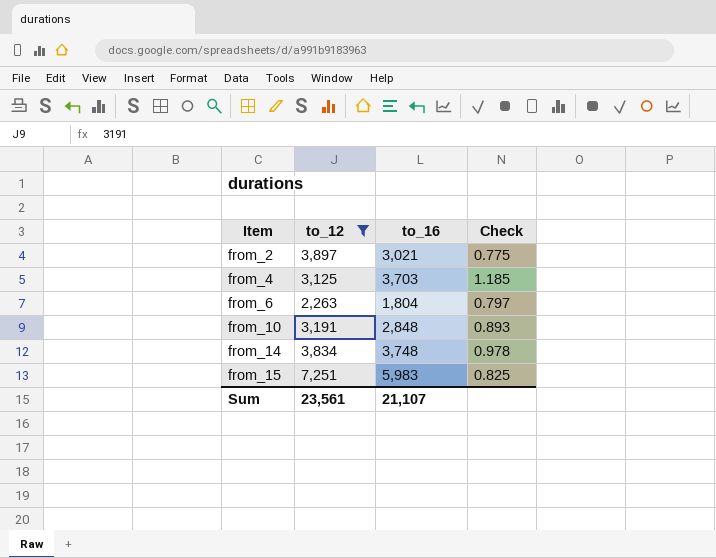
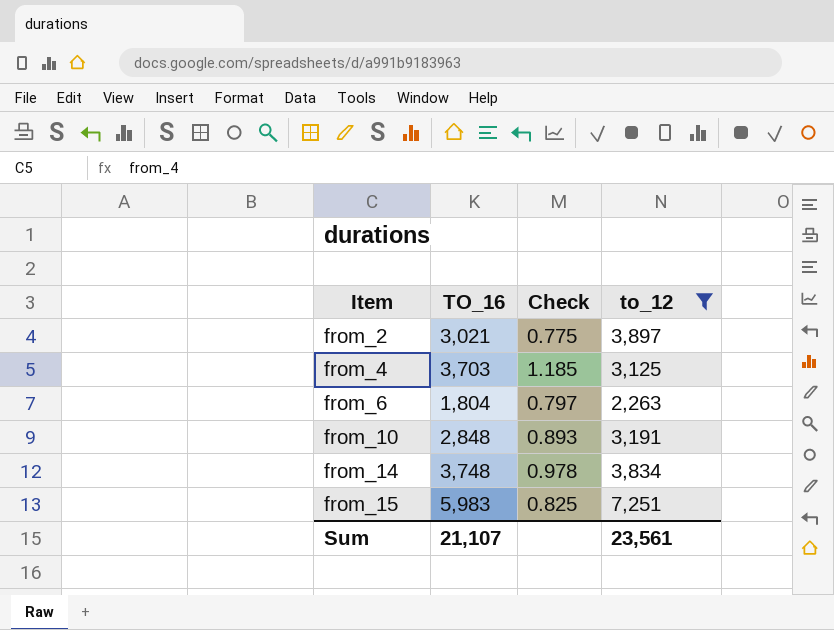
column name: to_16 -> TO_16
column to_12 | position: 2 -> 4

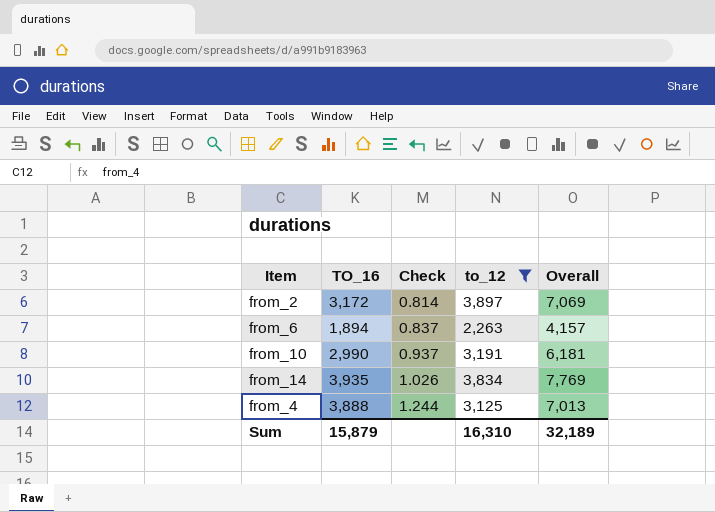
row order: Item ascending -> Check ascending
column Overall | formula: none -> [TO_16] + [to_12]
row from_15: 5,983 | 0.825 | 7,251 -> none
from_2 | TO_16: 3,021 -> 3,172
from_2 | Check: 0.775 -> 0.814
from_6 | TO_16: 1,804 -> 1,894
from_6 | Check: 0.797 -> 0.837
from_10 | TO_16: 2,848 -> 2,990
from_10 | Check: 0.893 -> 0.937
from_14 | TO_16: 3,748 -> 3,935
from_14 | Check: 0.978 -> 1.026
from_4 | TO_16: 3,703 -> 3,888
from_4 | Check: 1.185 -> 1.244
Sum | TO_16: 21,107 -> 15,879
Sum | to_12: 23,561 -> 16,310

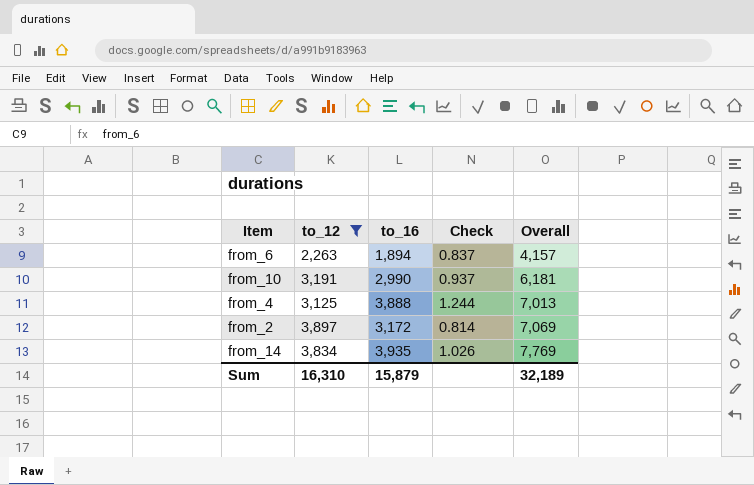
row order: Check ascending -> Overall ascending
column to_12 | position: 4 -> 2
column name: TO_16 -> to_16

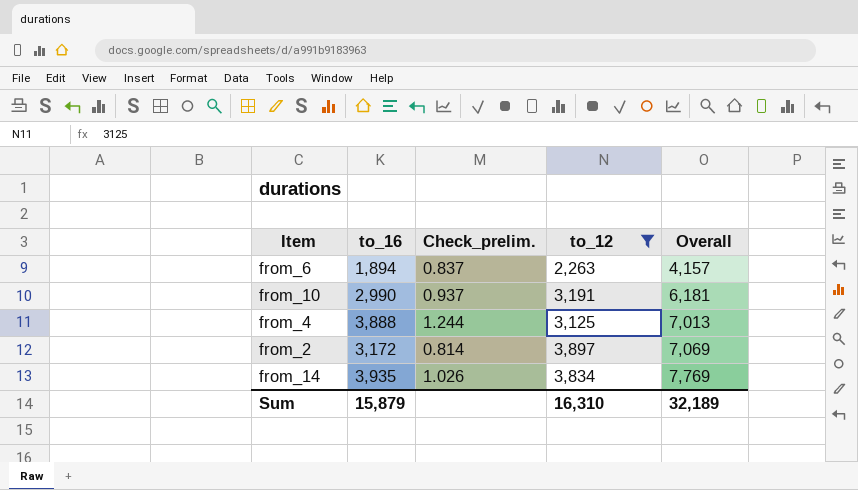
column name: Check -> Check_prelim.
column to_12 | position: 2 -> 4

